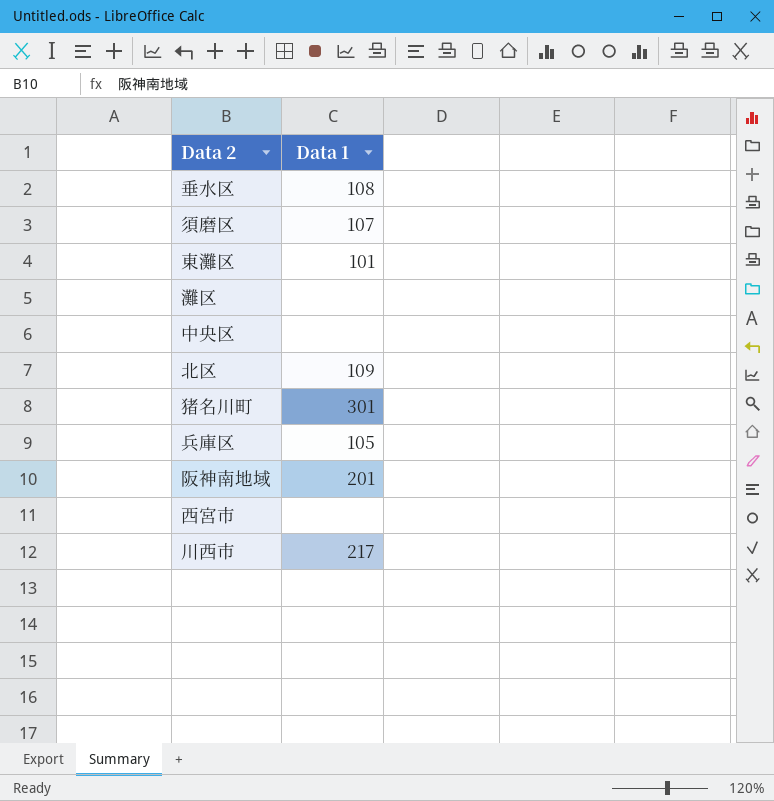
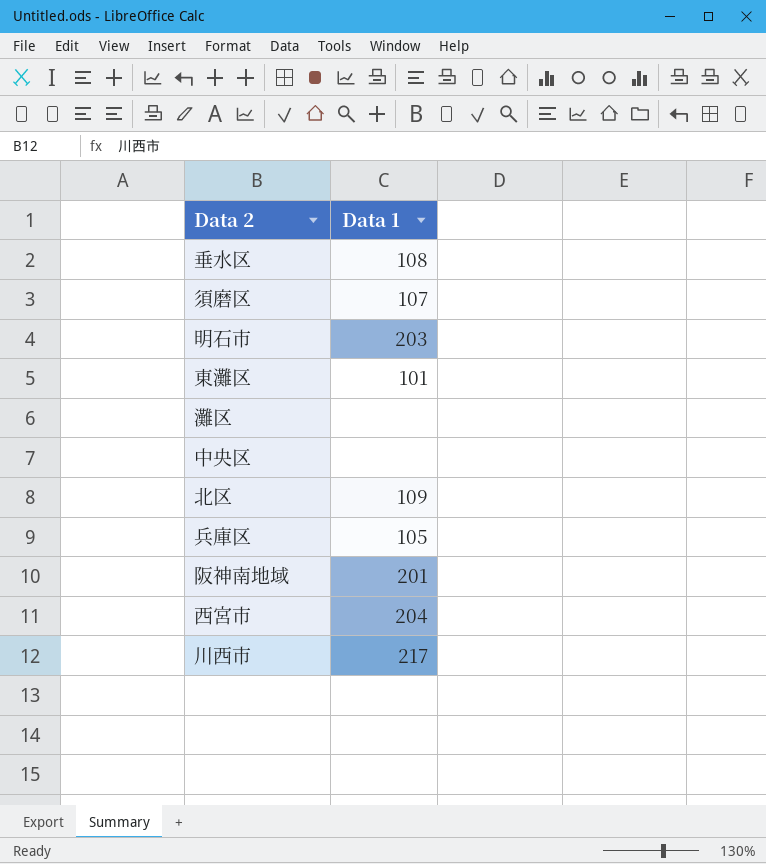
row 猪名川町: 301 -> none
row 明石市: none -> 203
西宮市 | Data 1: none -> 204

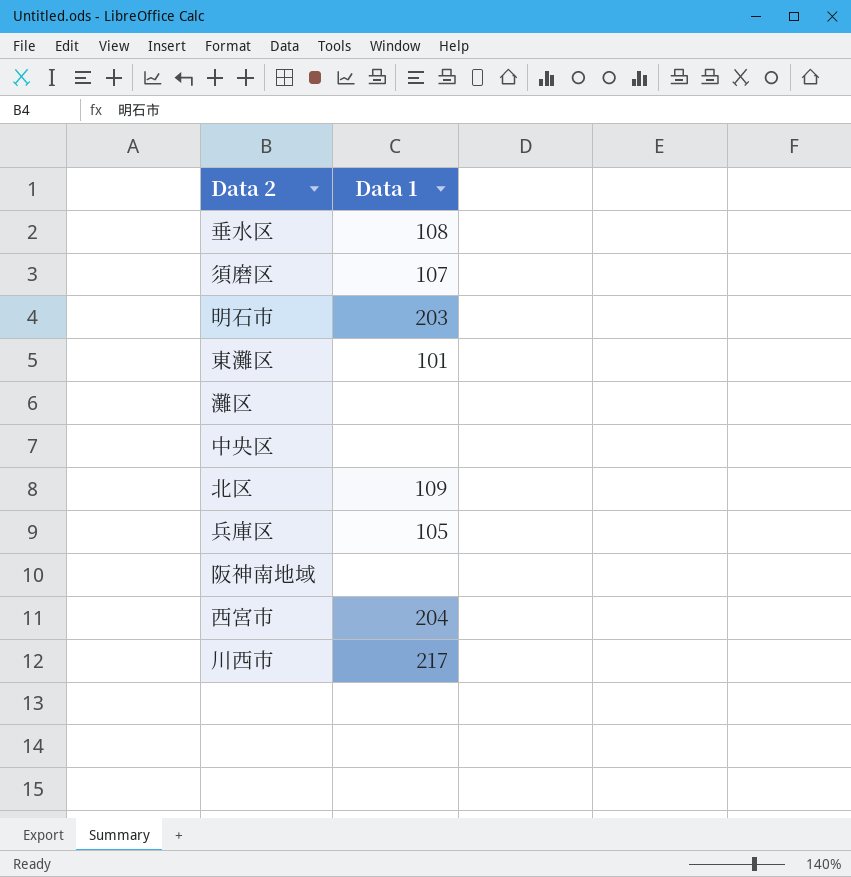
阪神南地域 | Data 1: 201 -> none

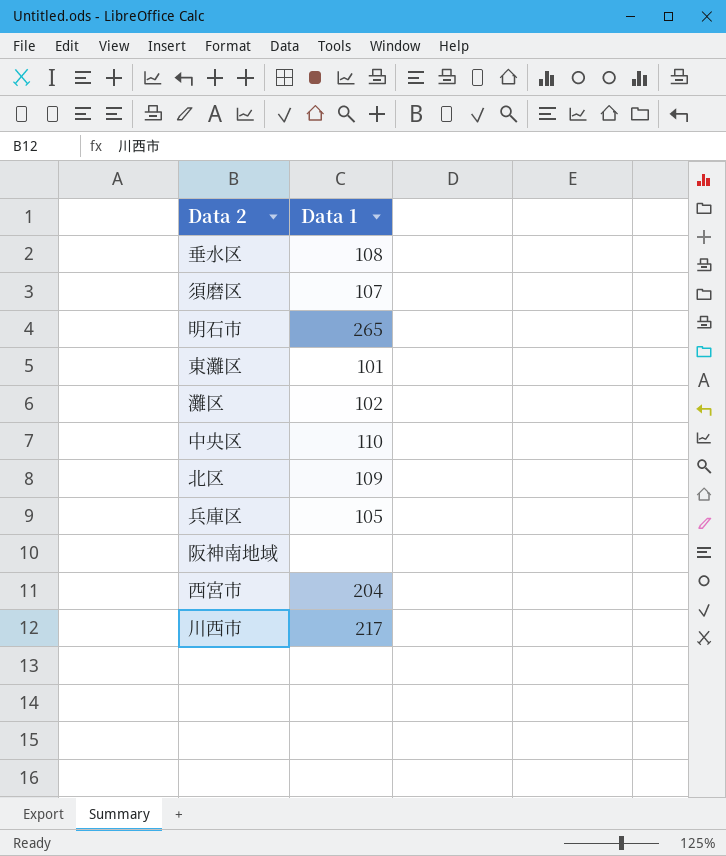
明石市 | Data 1: 203 -> 265
灘区 | Data 1: none -> 102
中央区 | Data 1: none -> 110

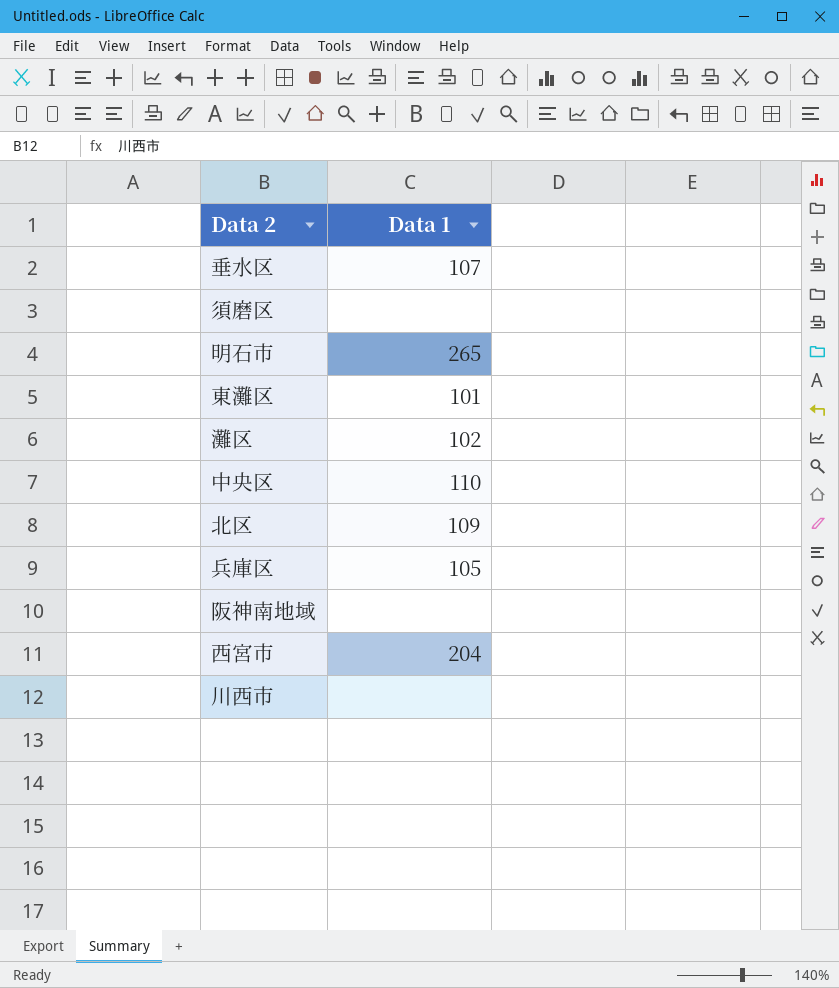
垂水区 | Data 1: 108 -> 107
須磨区 | Data 1: 107 -> none
川西市 | Data 1: 217 -> none

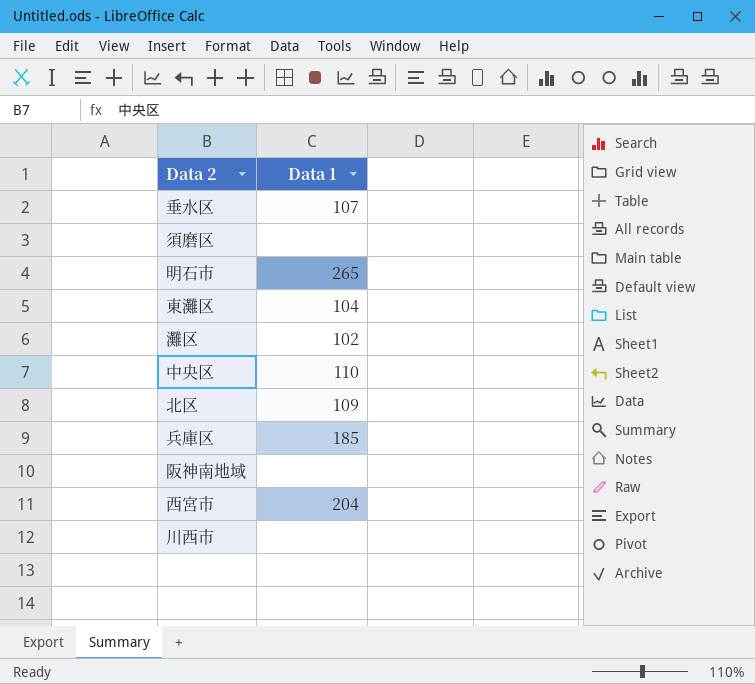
東灘区 | Data 1: 101 -> 104
兵庫区 | Data 1: 105 -> 185

